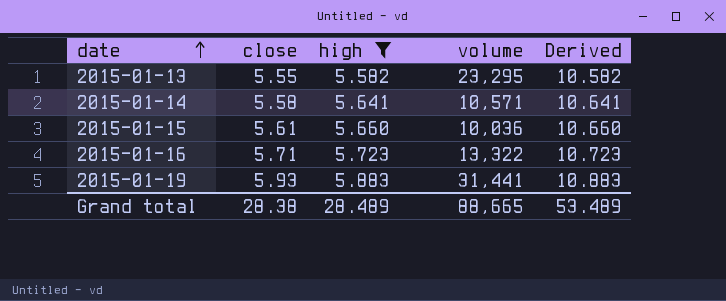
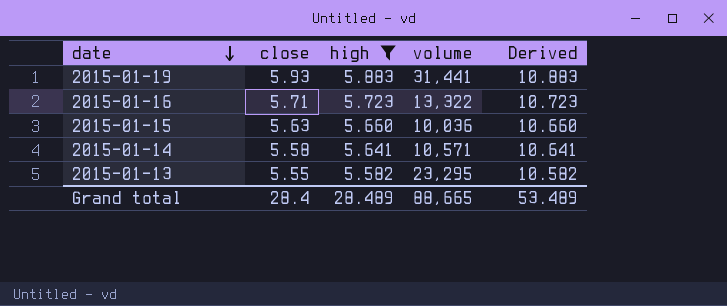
row order: date ascending -> date descending
2015-01-15 | close: 5.61 -> 5.63
Grand total | close: 28.38 -> 28.4

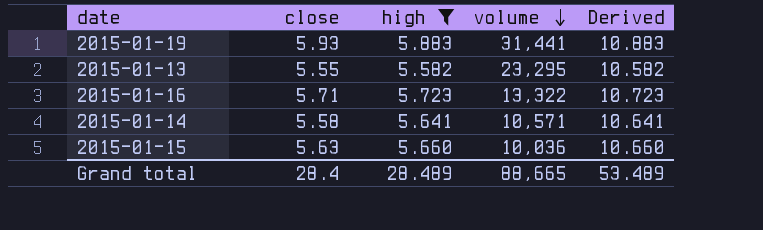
row order: date descending -> volume descending

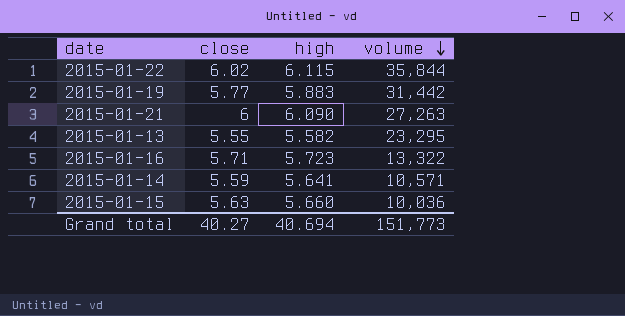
filter: high <= 5.883 -> none
column Derived | formula: [high] + 5 -> none
2015-01-19 | close: 5.93 -> 5.77
2015-01-19 | volume: 31,441 -> 31,442
2015-01-14 | close: 5.58 -> 5.59
Grand total | close: 28.4 -> 40.27
Grand total | high: 28.489 -> 40.694
Grand total | volume: 88,665 -> 151,773

